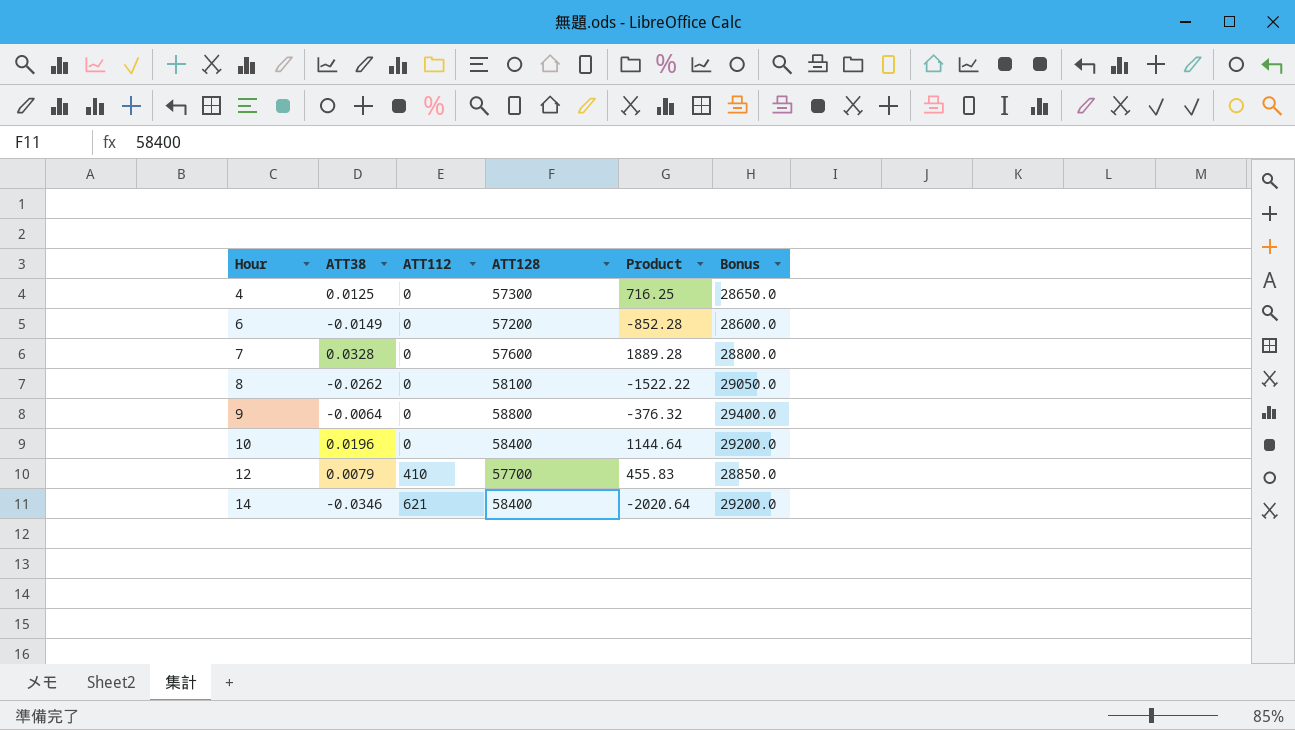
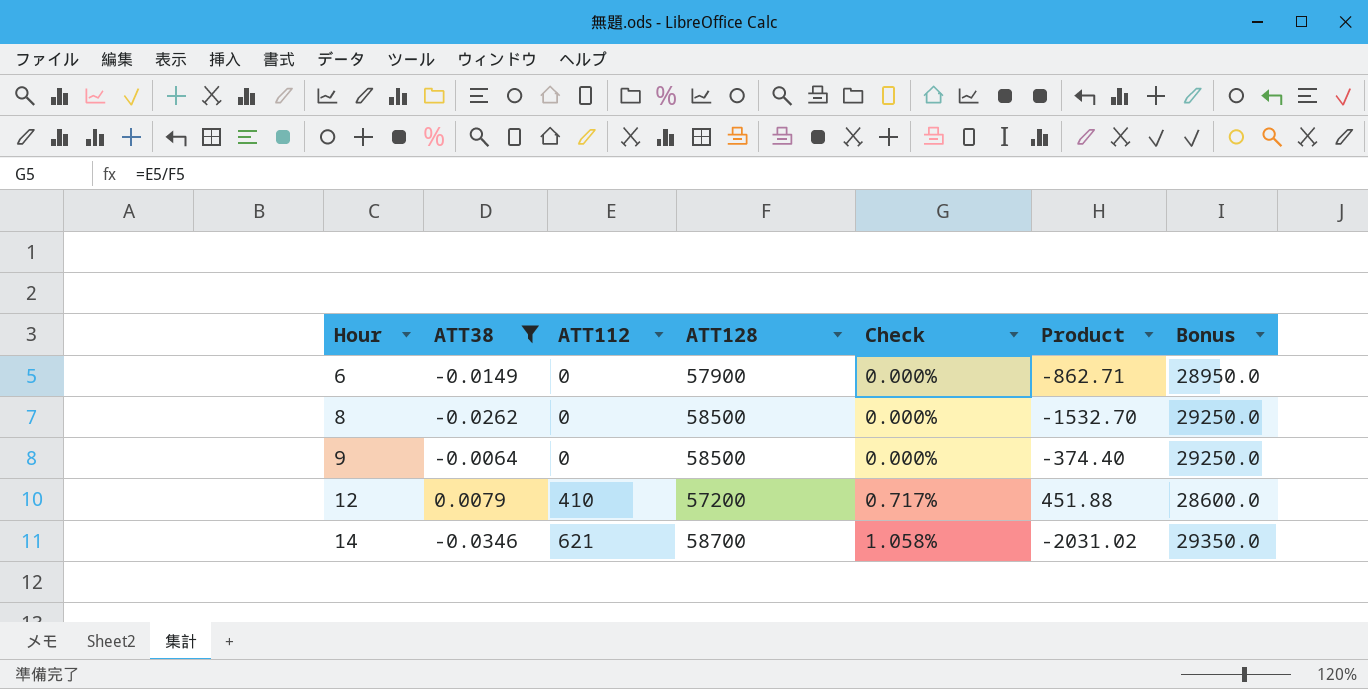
filter: none -> ATT38 <= 0.0079
column Check | formula: none -> [ATT112] / [ATT128]
6 | ATT128: 57200 -> 57900
6 | Product: -852.28 -> -862.71
6 | Bonus: 28600.0 -> 28950.0
8 | ATT128: 58100 -> 58500
8 | Product: -1522.22 -> -1532.70
8 | Bonus: 29050.0 -> 29250.0
9 | ATT128: 58800 -> 58500
9 | Product: -376.32 -> -374.40
9 | Bonus: 29400.0 -> 29250.0
12 | ATT128: 57700 -> 57200
12 | Product: 455.83 -> 451.88
12 | Bonus: 28850.0 -> 28600.0
14 | ATT128: 58400 -> 58700
14 | Product: -2020.64 -> -2031.02
14 | Bonus: 29200.0 -> 29350.0

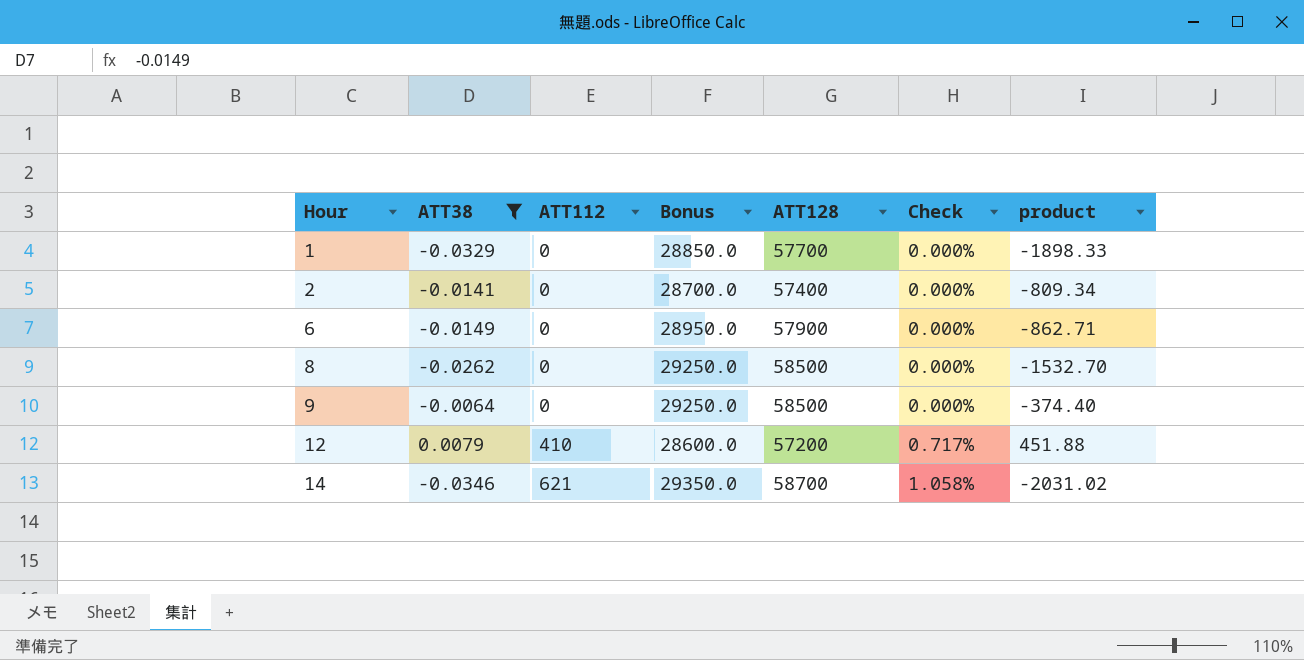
column Bonus | position: 7 -> 4
column name: Product -> product
row 1: none -> -0.0329 | 0 | 28850.0 | 57700 | 0.000% | -1898.33
row 2: none -> -0.0141 | 0 | 28700.0 | 57400 | 0.000% | -809.34

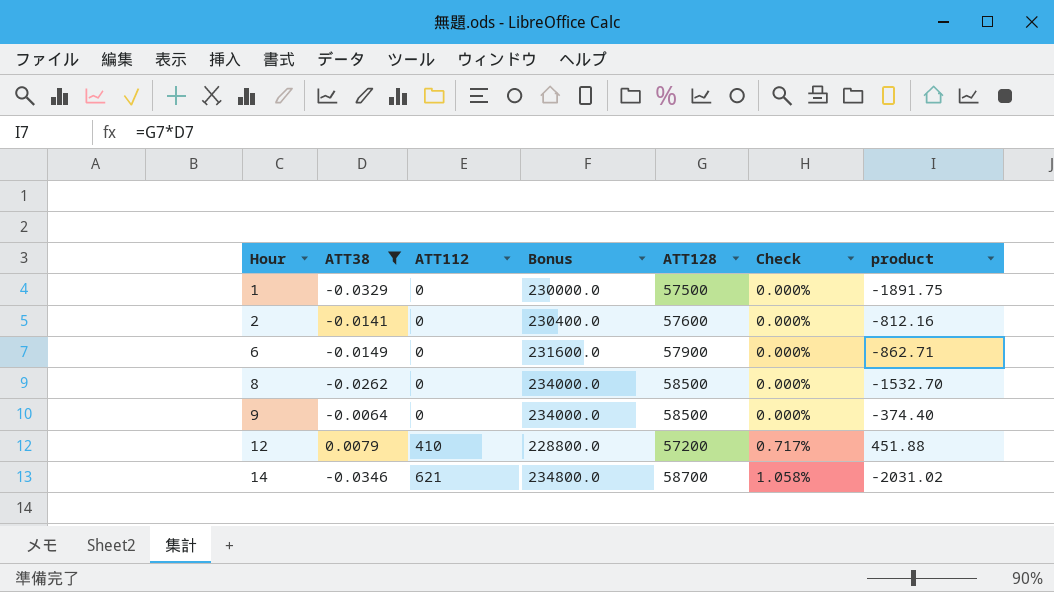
column Bonus | formula: [ATT128] * 0.5 -> [ATT128] * 4
1 | ATT128: 57700 -> 57500
1 | product: -1898.33 -> -1891.75
2 | ATT128: 57400 -> 57600
2 | product: -809.34 -> -812.16

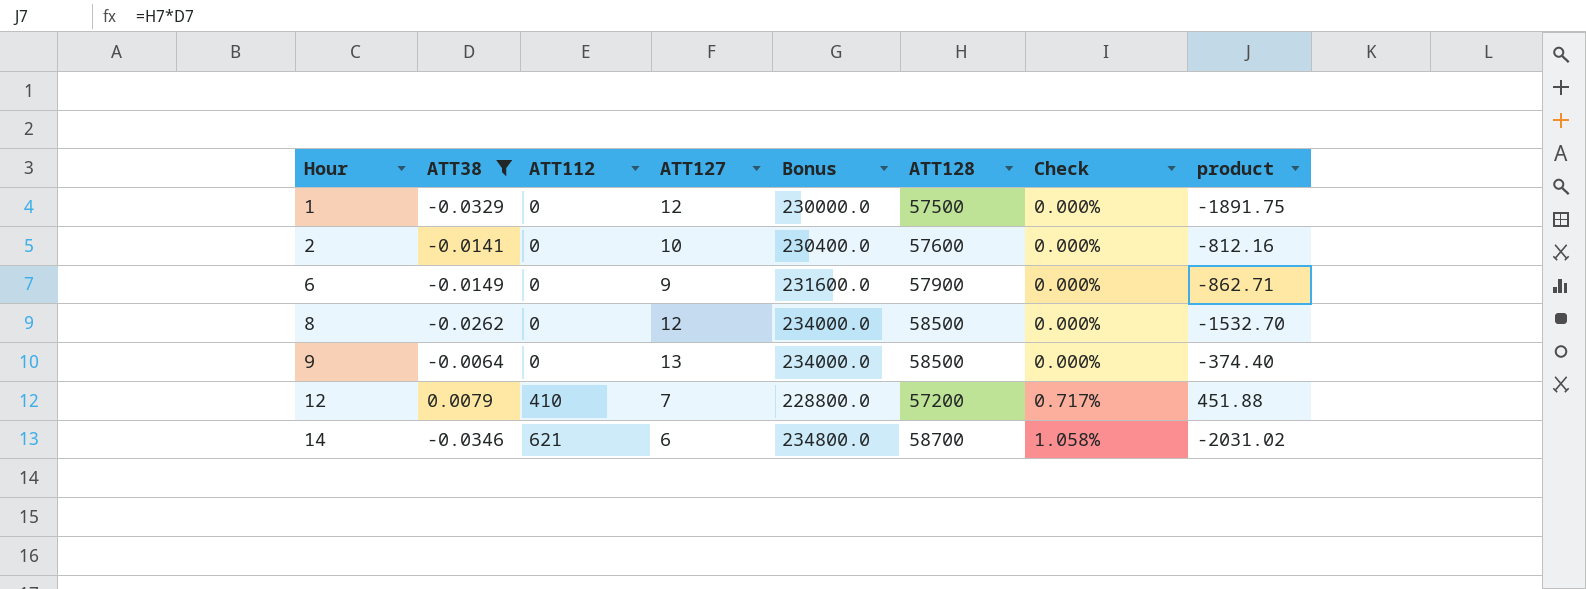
column ATT127 | position: none -> 4

